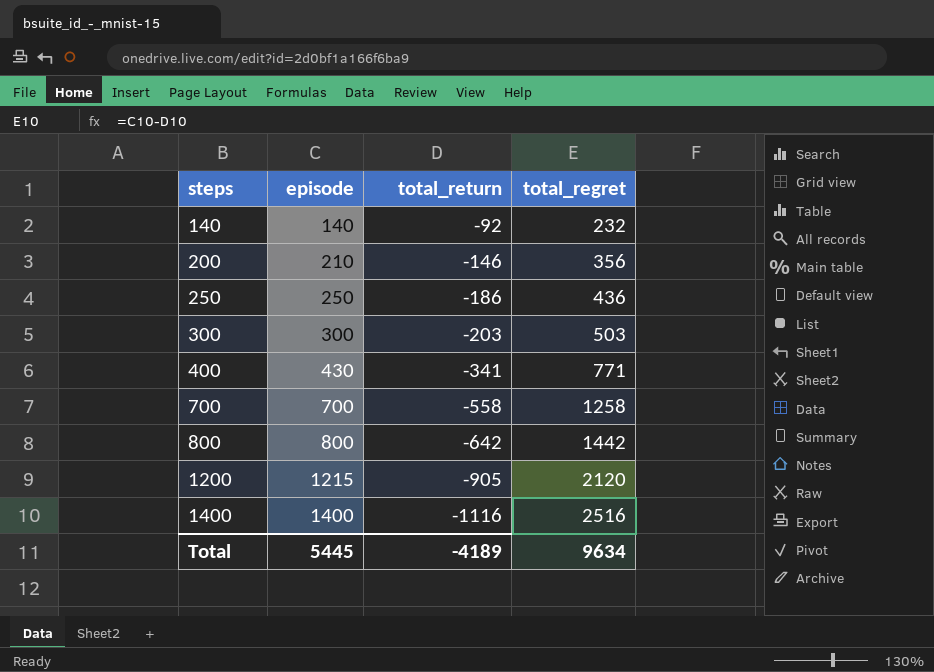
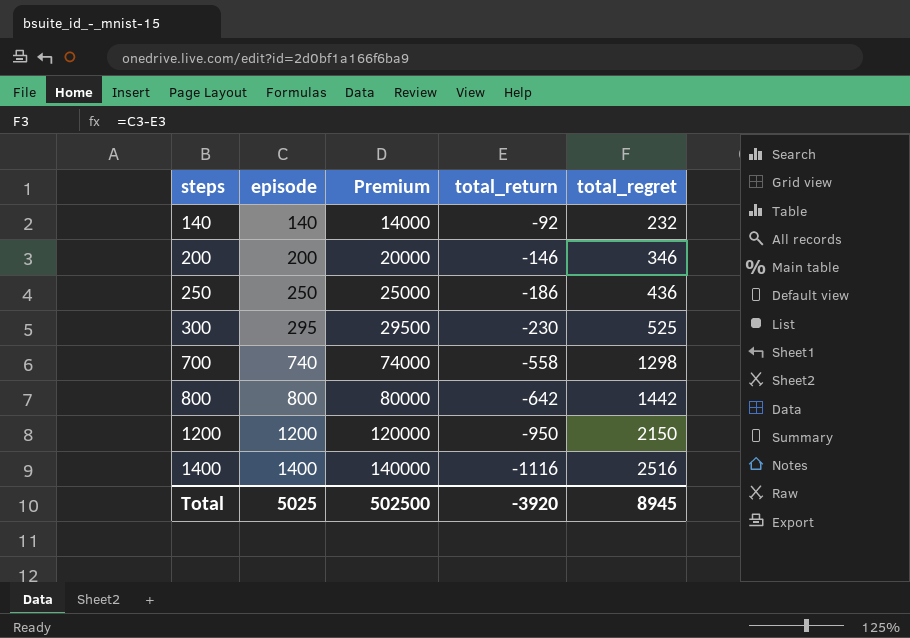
column Premium | formula: none -> [episode] * 100
row 400: 430 | -341 | 771 -> none
200 | episode: 210 -> 200
200 | total_regret: 356 -> 346
300 | episode: 300 -> 295
300 | total_return: -203 -> -230
300 | total_regret: 503 -> 525
700 | episode: 700 -> 740
700 | total_regret: 1258 -> 1298
1200 | episode: 1215 -> 1200
1200 | total_return: -905 -> -950
1200 | total_regret: 2120 -> 2150
Total | episode: 5445 -> 5025
Total | total_return: -4189 -> -3920
Total | total_regret: 9634 -> 8945

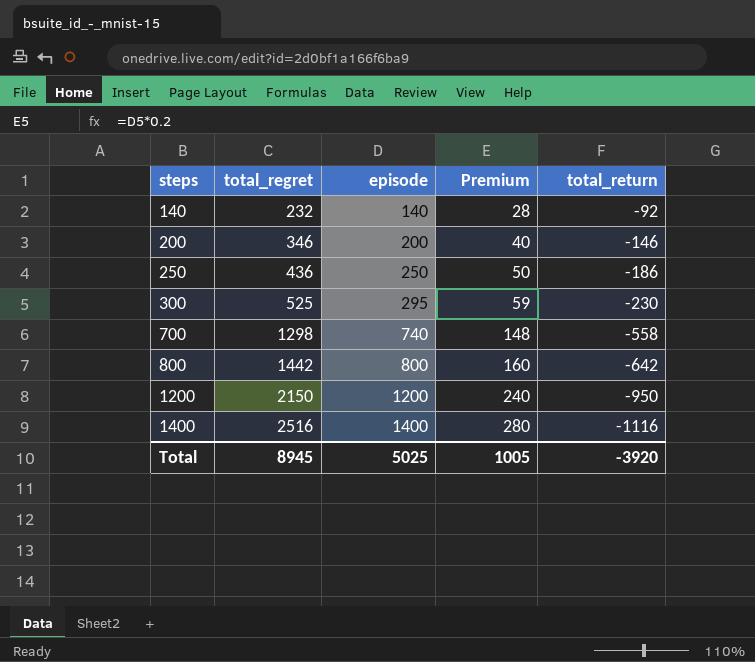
column total_regret | position: 5 -> 2
column Premium | formula: [episode] * 100 -> [episode] * 0.2
Total | Premium: 502500 -> 1005

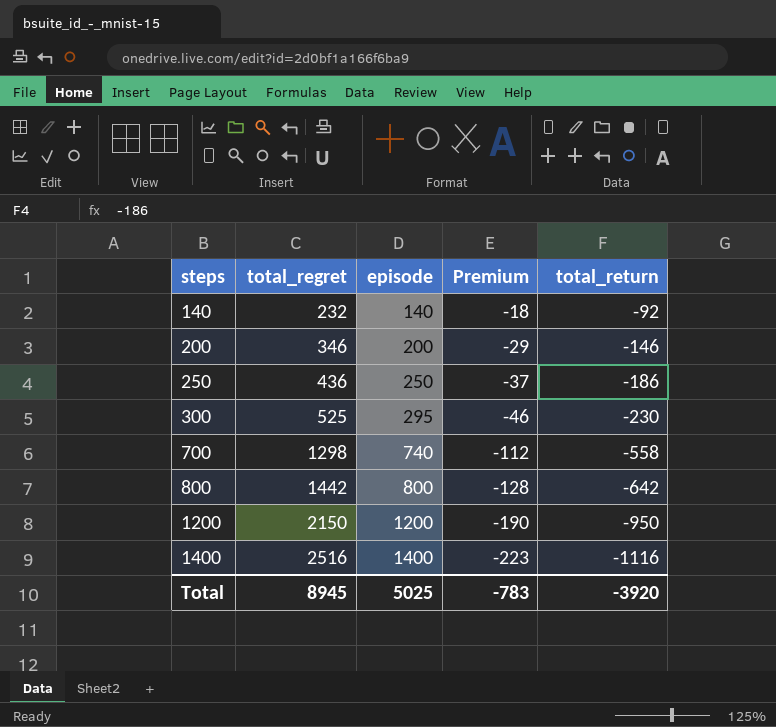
column Premium | formula: [episode] * 0.2 -> [total_return] * 0.2
Total | Premium: 1005 -> -783

